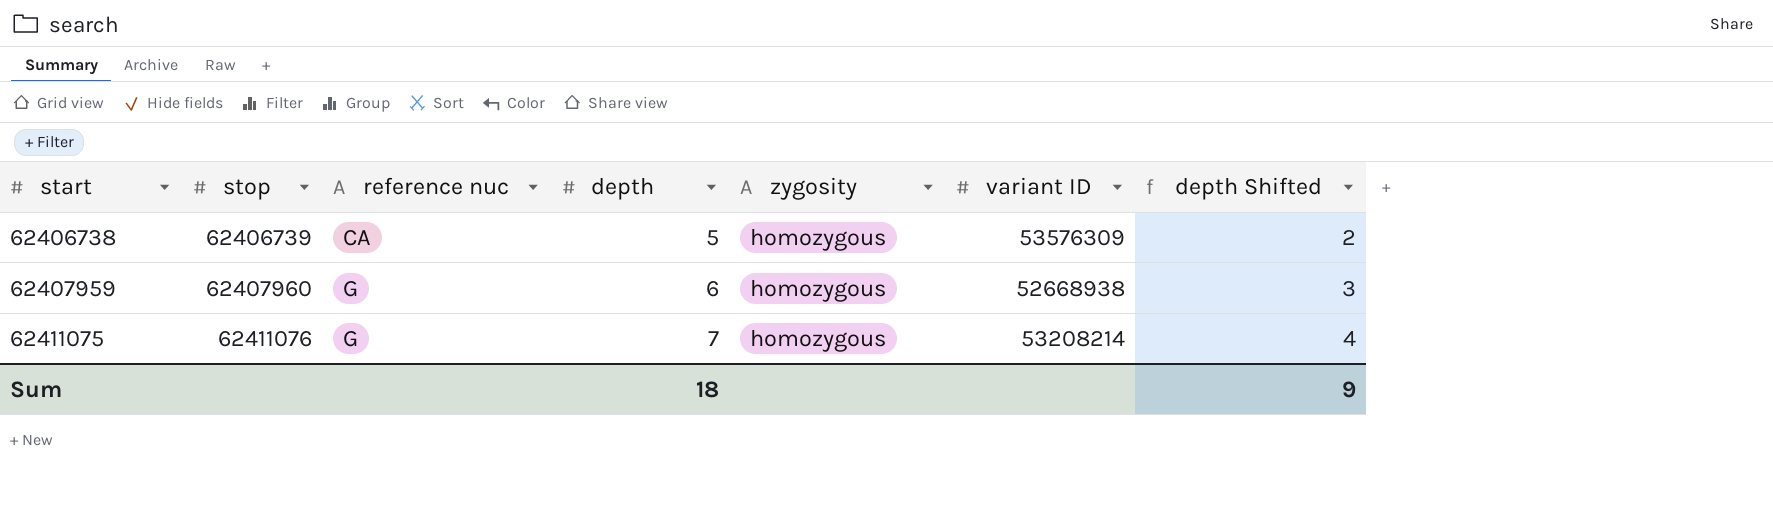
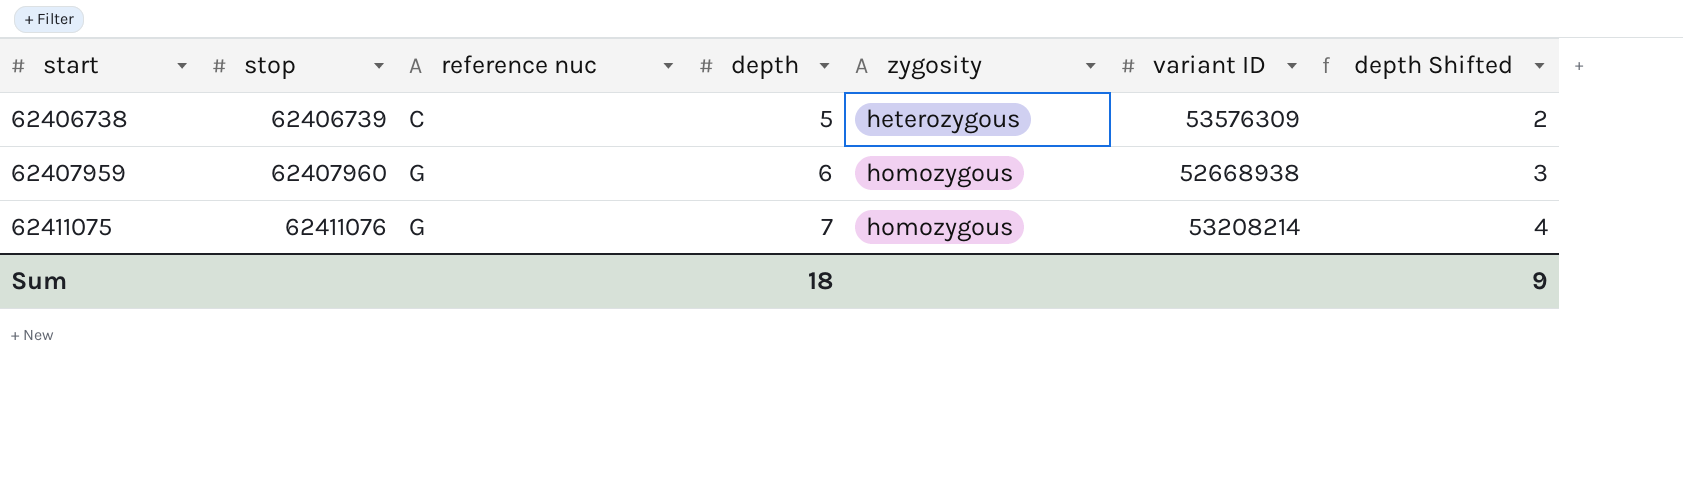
62406738 | reference nuc: CA -> C
62406738 | zygosity: homozygous -> heterozygous

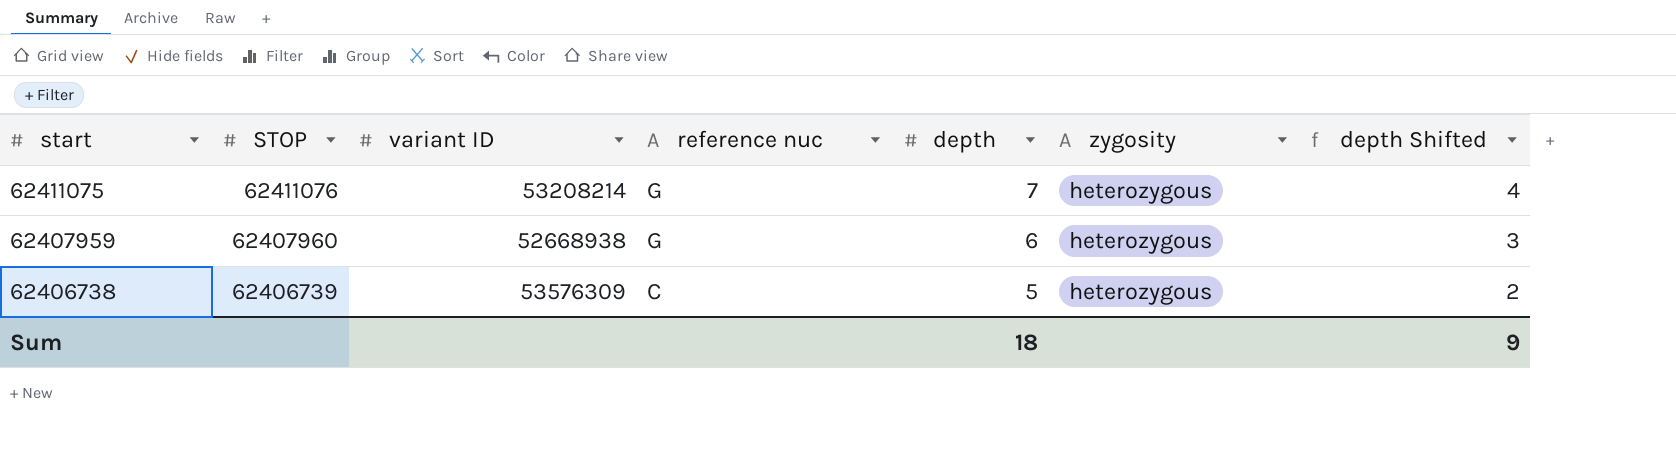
row order: start ascending -> start descending
column name: stop -> STOP
column variant ID | position: 6 -> 3
62411075 | zygosity: homozygous -> heterozygous
62407959 | zygosity: homozygous -> heterozygous

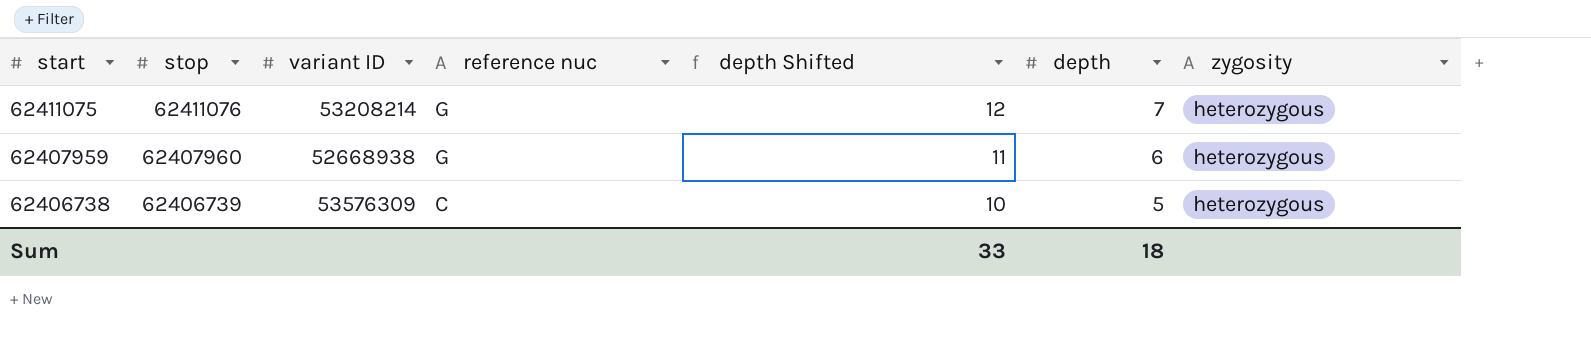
column name: STOP -> stop
column depth Shifted | formula: [depth] - 3 -> [depth] + 5
column depth Shifted | position: 7 -> 5
Sum | depth Shifted: 9 -> 33

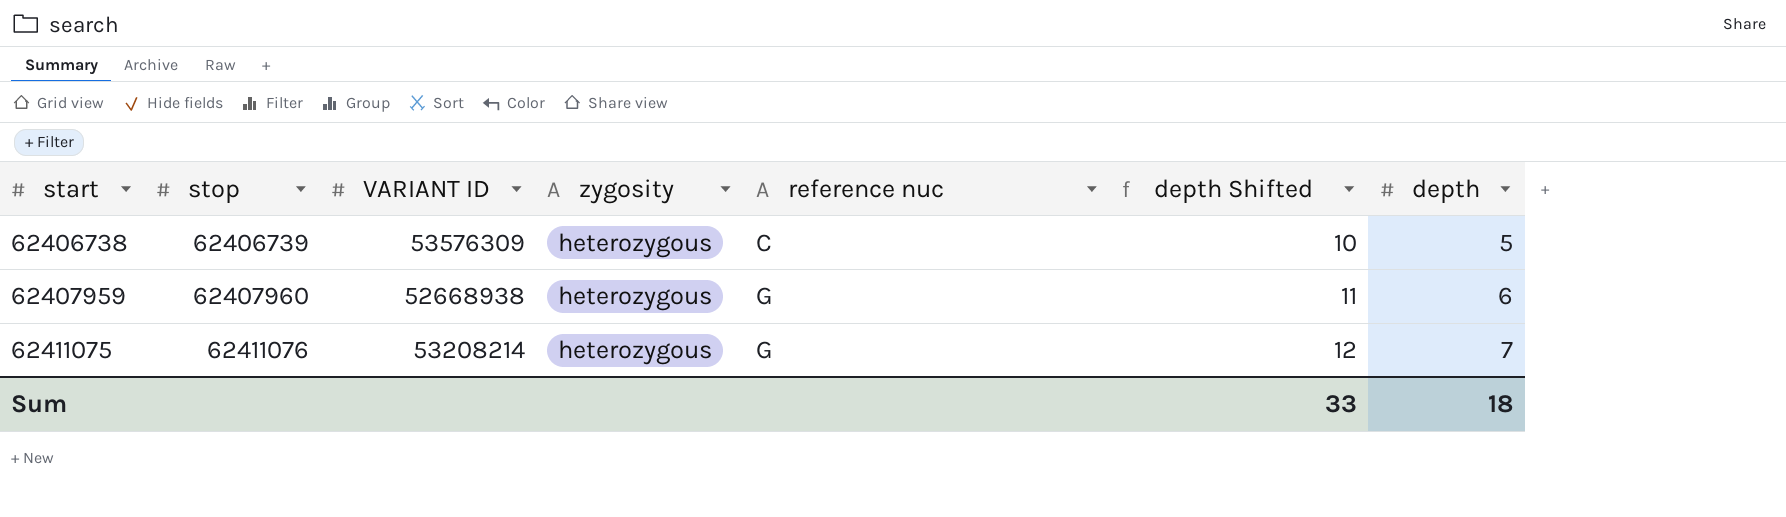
row order: start descending -> start ascending
column name: variant ID -> VARIANT ID
column zygosity | position: 7 -> 4

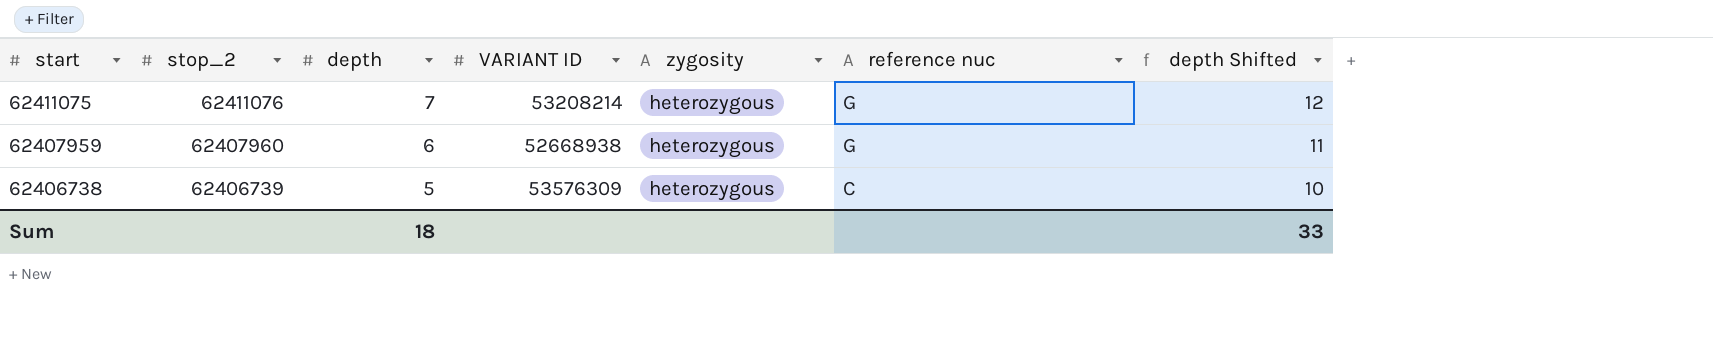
row order: start ascending -> start descending
column name: stop -> stop_2
column depth | position: 7 -> 3

